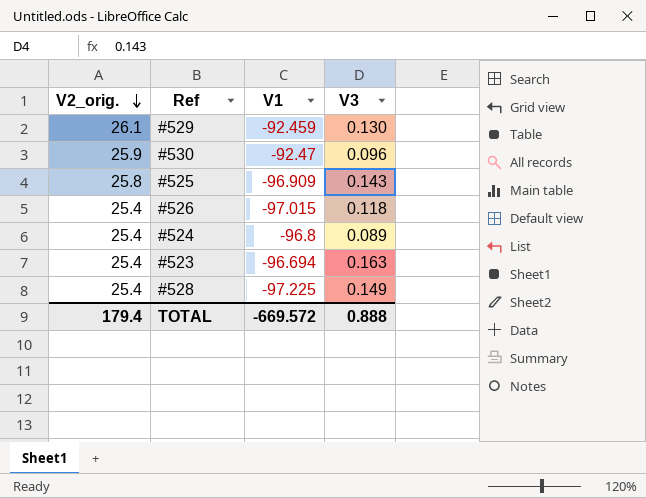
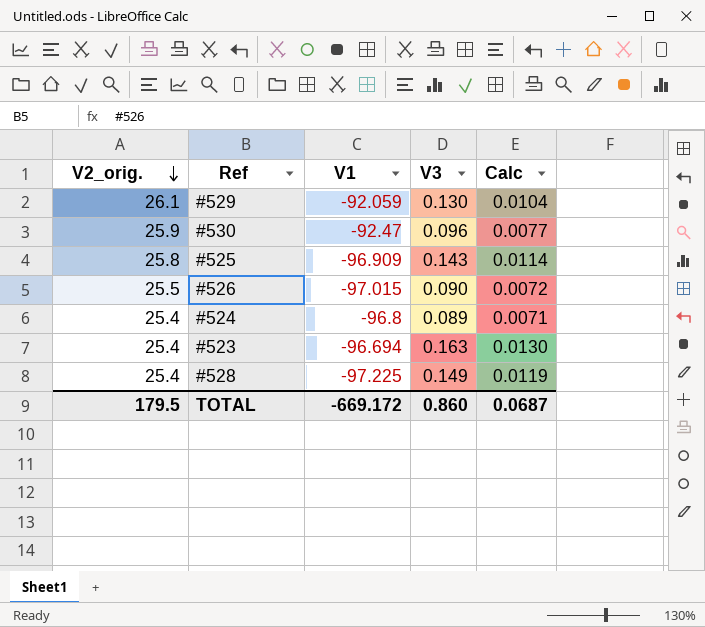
column Calc | formula: none -> [V3] * 0.08
#529 | V1: -92.459 -> -92.059
#526 | V2_orig.: 25.4 -> 25.5
#526 | V3: 0.118 -> 0.090
TOTAL | V2_orig.: 179.4 -> 179.5
TOTAL | V1: -669.572 -> -669.172
TOTAL | V3: 0.888 -> 0.860

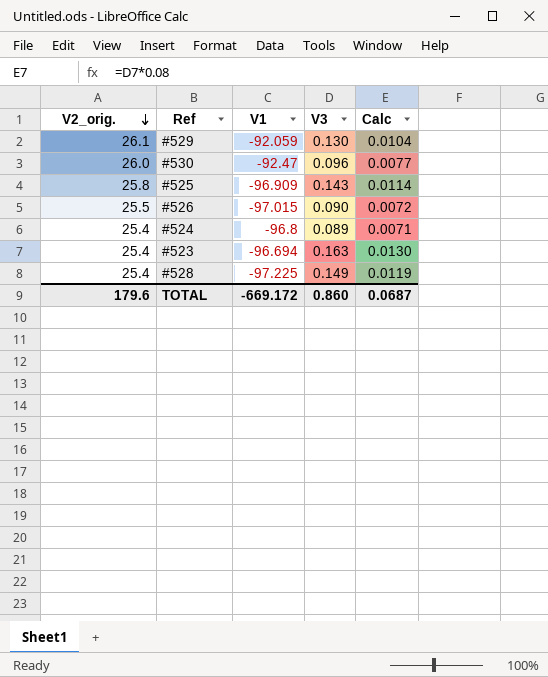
#530 | V2_orig.: 25.9 -> 26.0
TOTAL | V2_orig.: 179.5 -> 179.6

